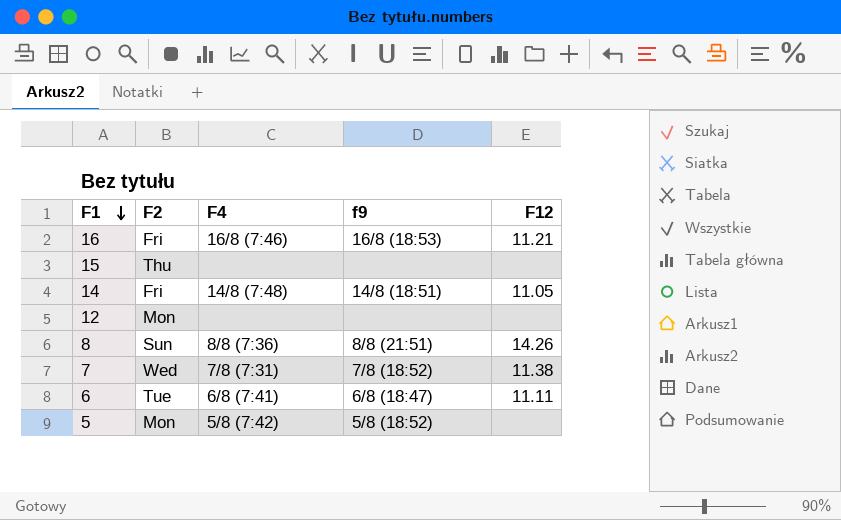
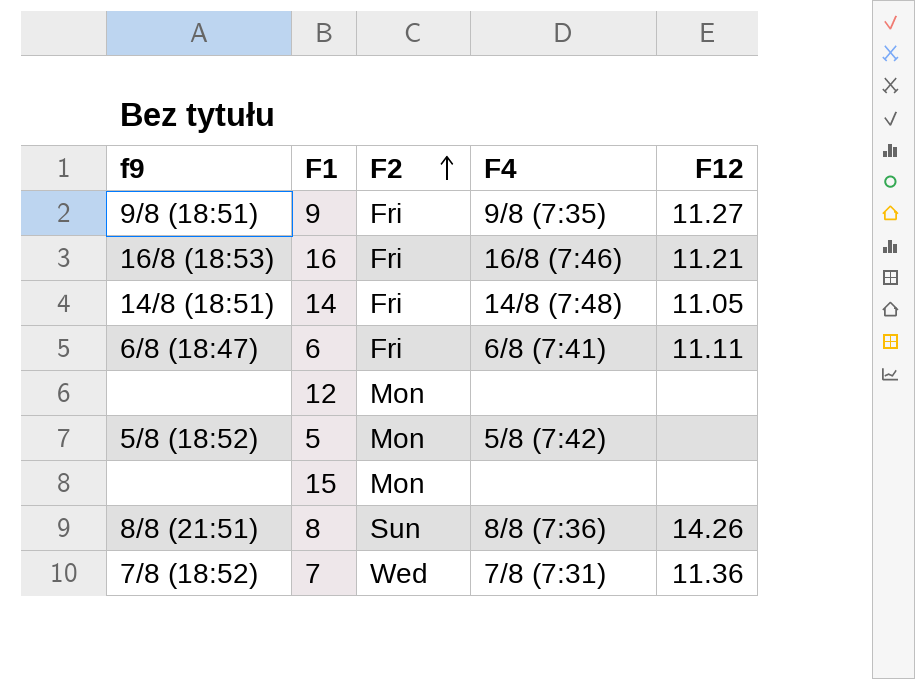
row order: F1 descending -> F2 ascending
column f9 | position: 4 -> 1
row 9: none -> 9/8 (18:51) | Fri | 9/8 (7:35) | 11.27
6 | F2: Tue -> Fri
15 | F2: Thu -> Mon
7 | F12: 11.38 -> 11.36

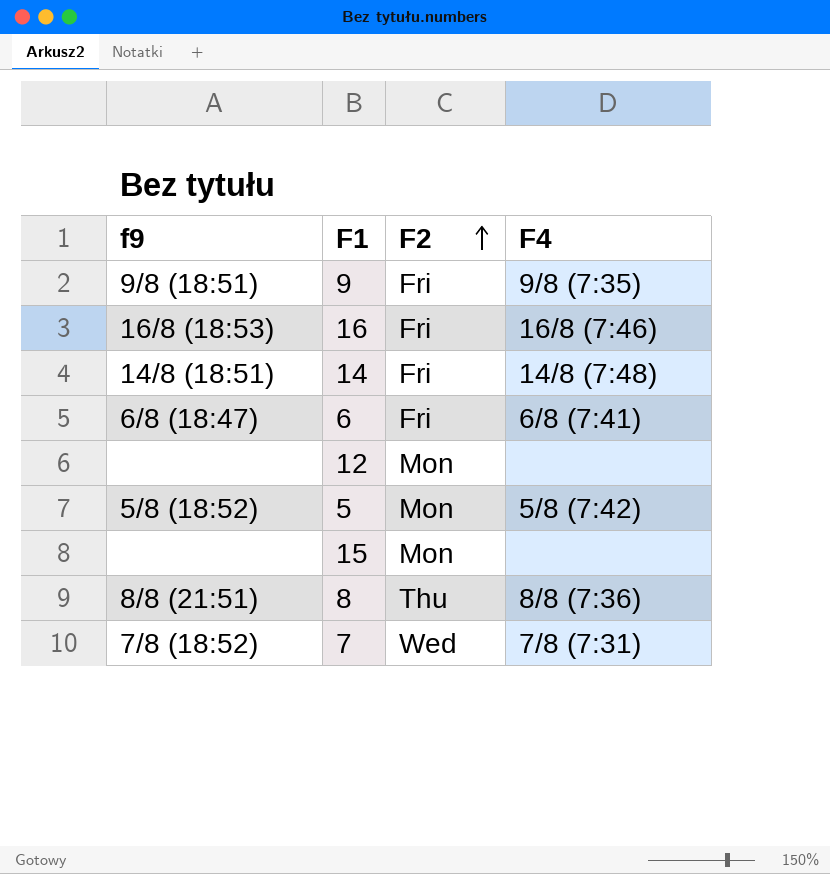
column F12 | position: 5 -> none
8 | F2: Sun -> Thu

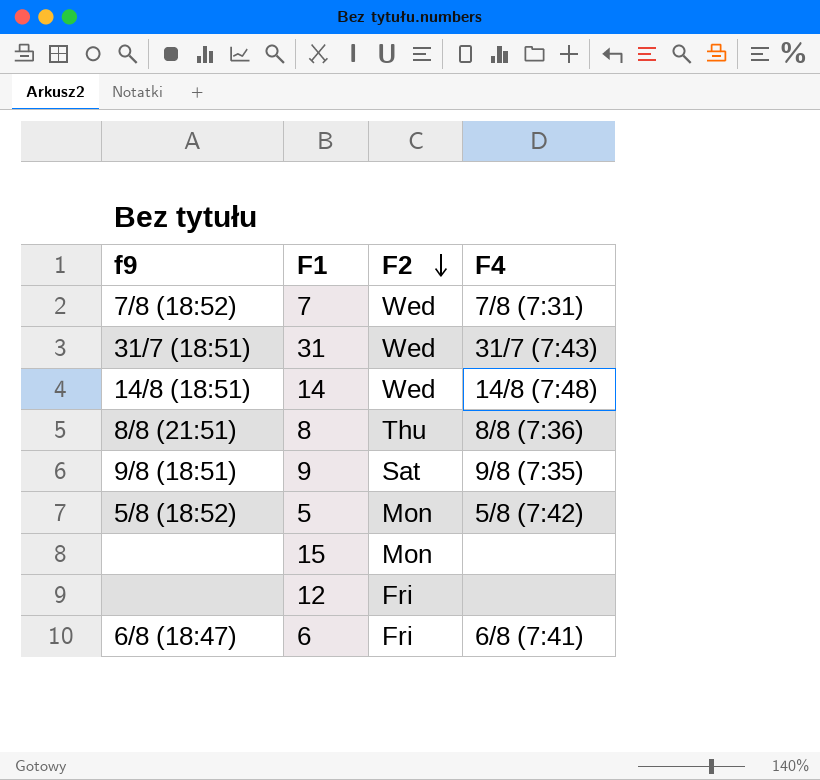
row order: F2 ascending -> F2 descending
row 16: 16/8 (18:53) | Fri | 16/8 (7:46) -> none
row 31: none -> 31/7 (18:51) | Wed | 31/7 (7:43)
14 | F2: Fri -> Wed
9 | F2: Fri -> Sat
12 | F2: Mon -> Fri

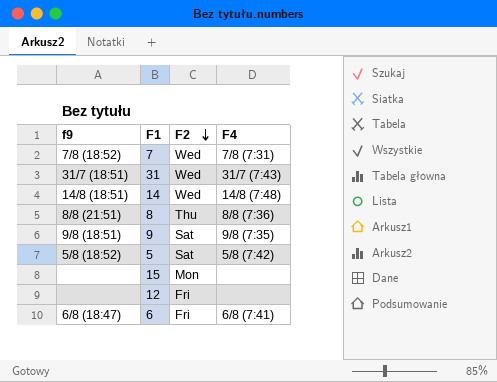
5 | F2: Mon -> Sat

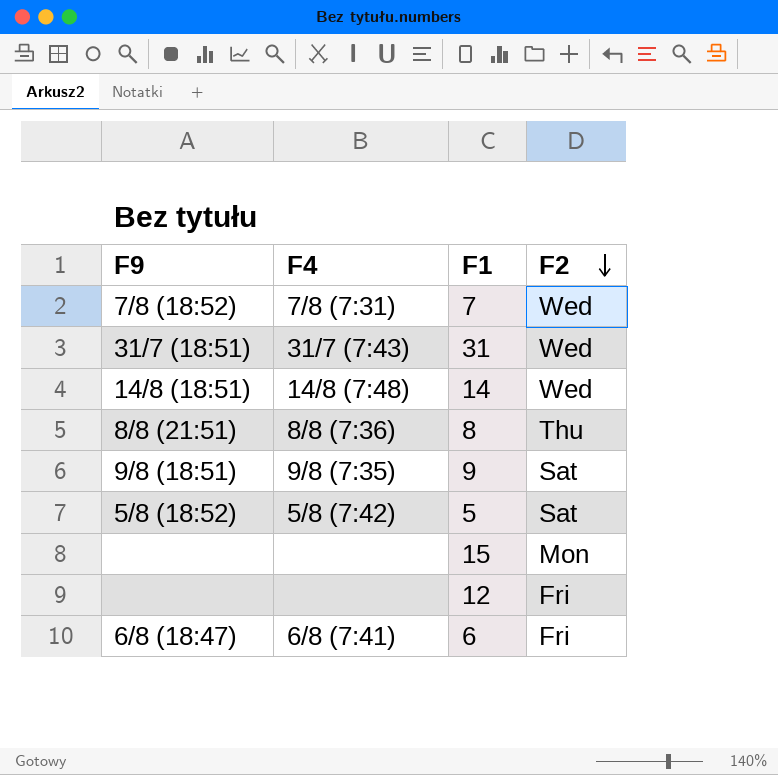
column name: f9 -> F9
column F4 | position: 4 -> 2

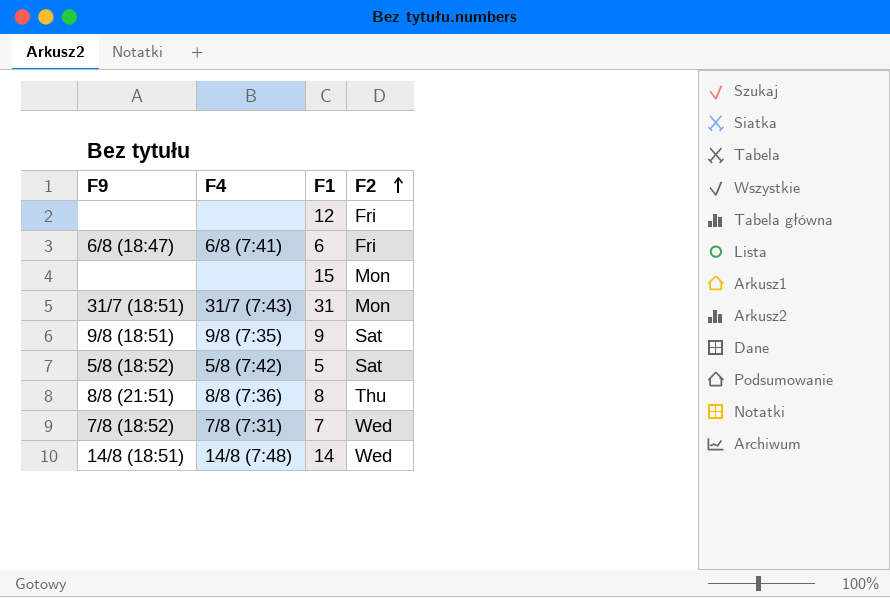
row order: F2 descending -> F2 ascending
31 | F2: Wed -> Mon

